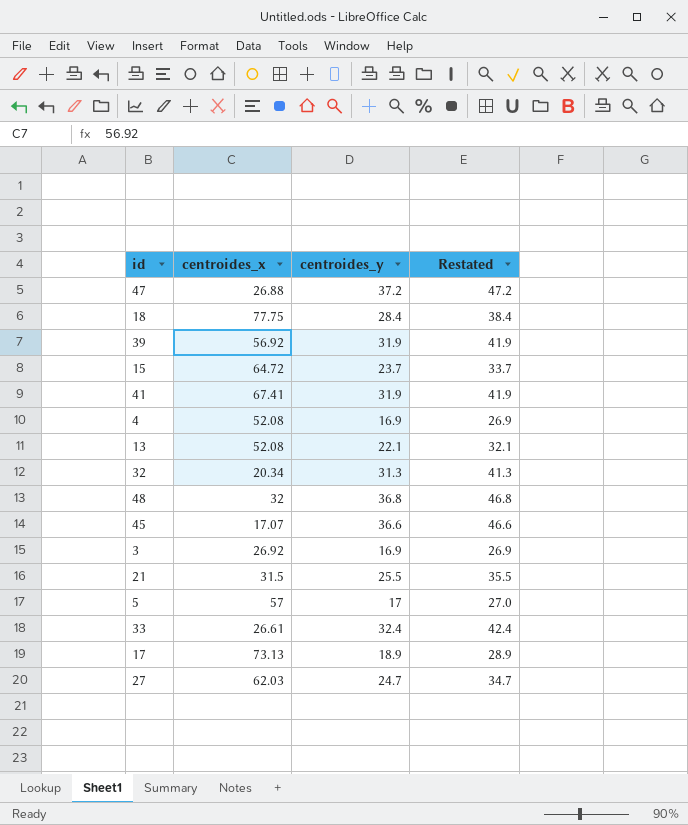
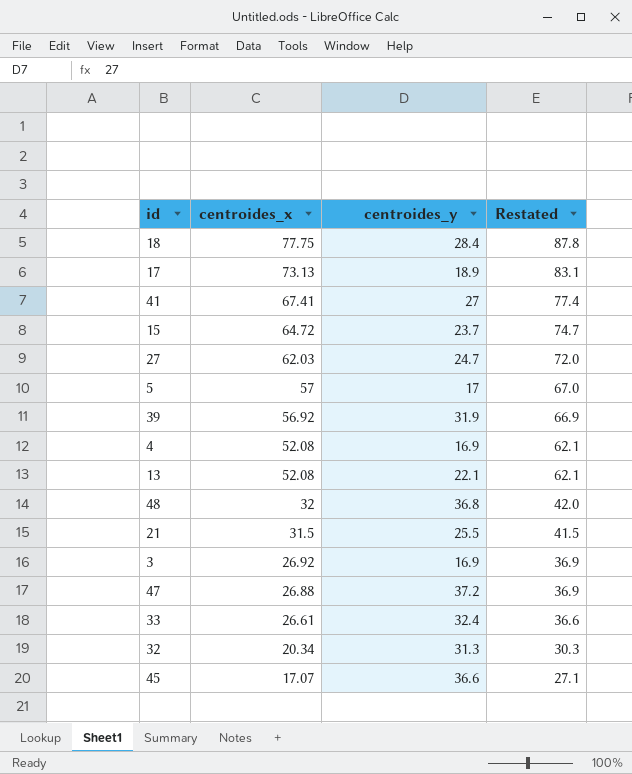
row order: none -> centroides_x descending
column Restated | formula: [centroides_y] + 10 -> [centroides_x] + 10
41 | centroides_y: 31.9 -> 27

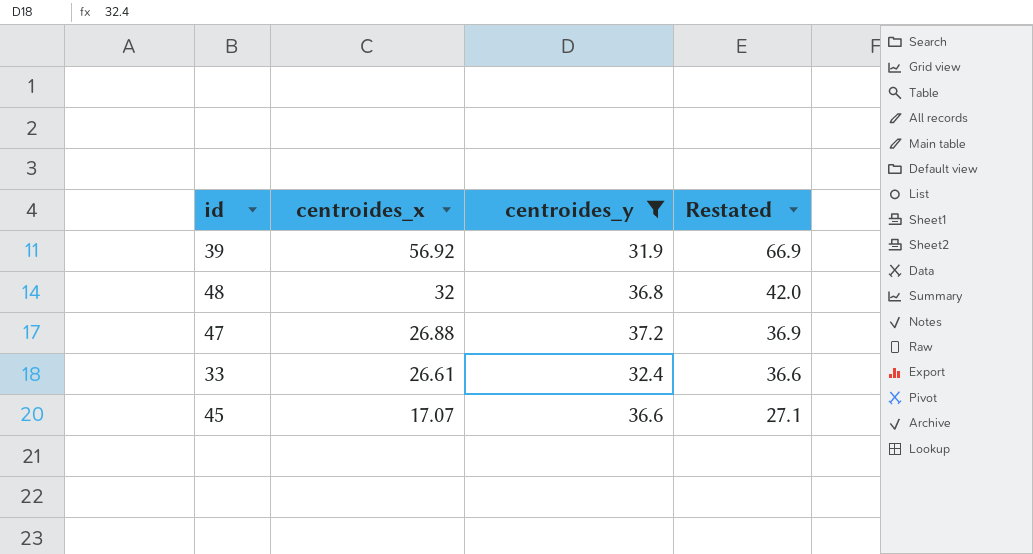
filter: none -> centroides_y >= 31.9

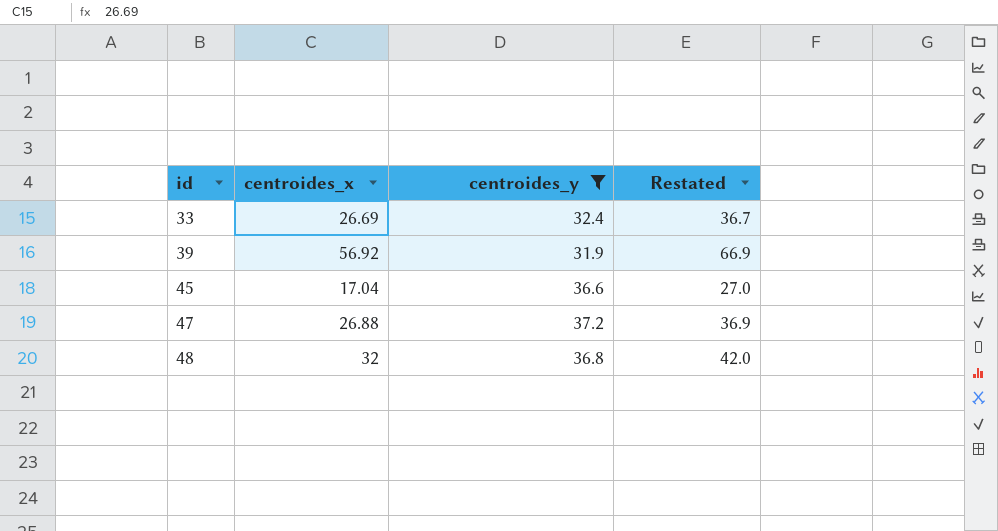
row order: centroides_x descending -> id ascending
33 | centroides_x: 26.61 -> 26.69
33 | Restated: 36.6 -> 36.7
45 | centroides_x: 17.07 -> 17.04
45 | Restated: 27.1 -> 27.0

